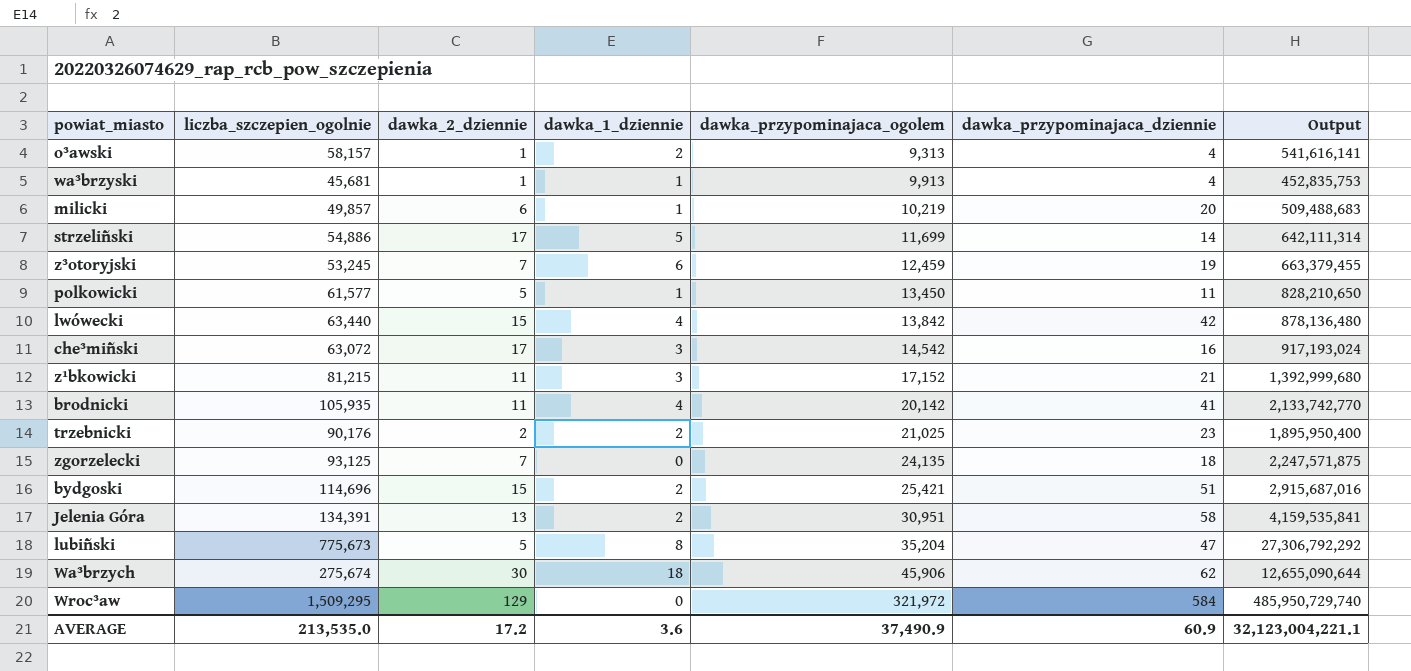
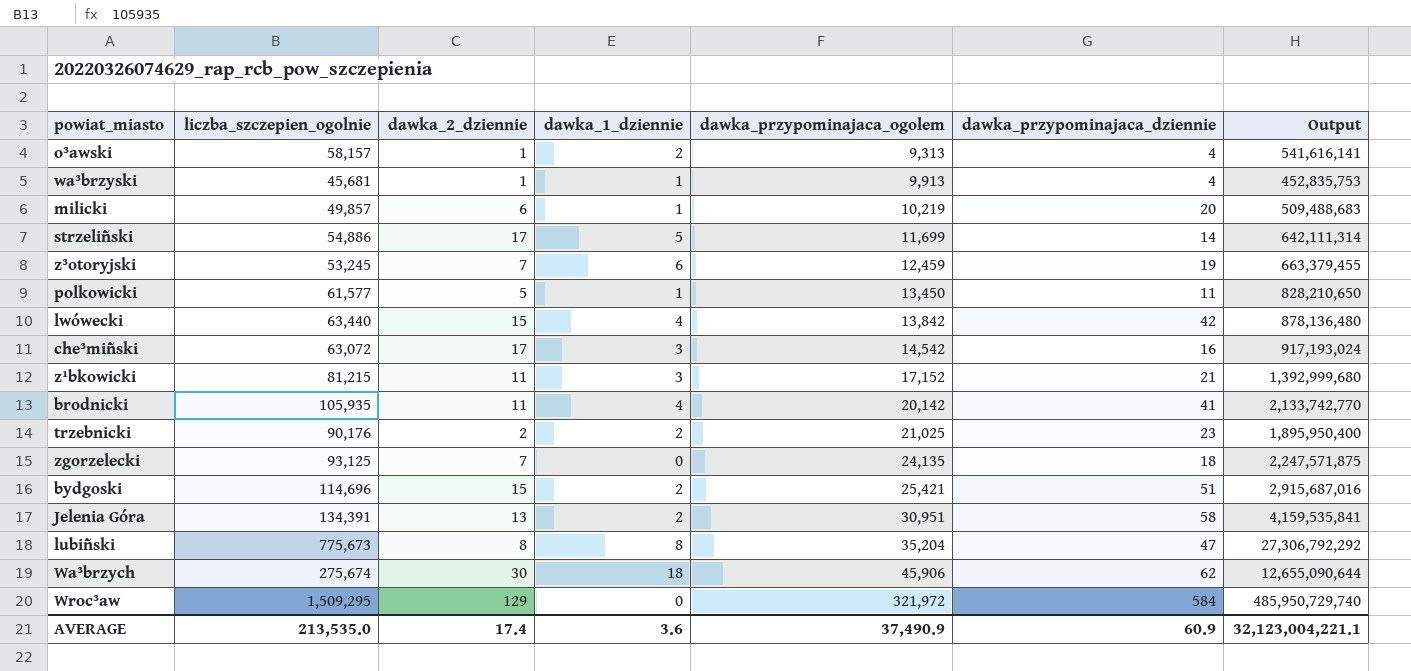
lubiñski | dawka_2_dziennie: 5 -> 8
AVERAGE | dawka_2_dziennie: 17.2 -> 17.4

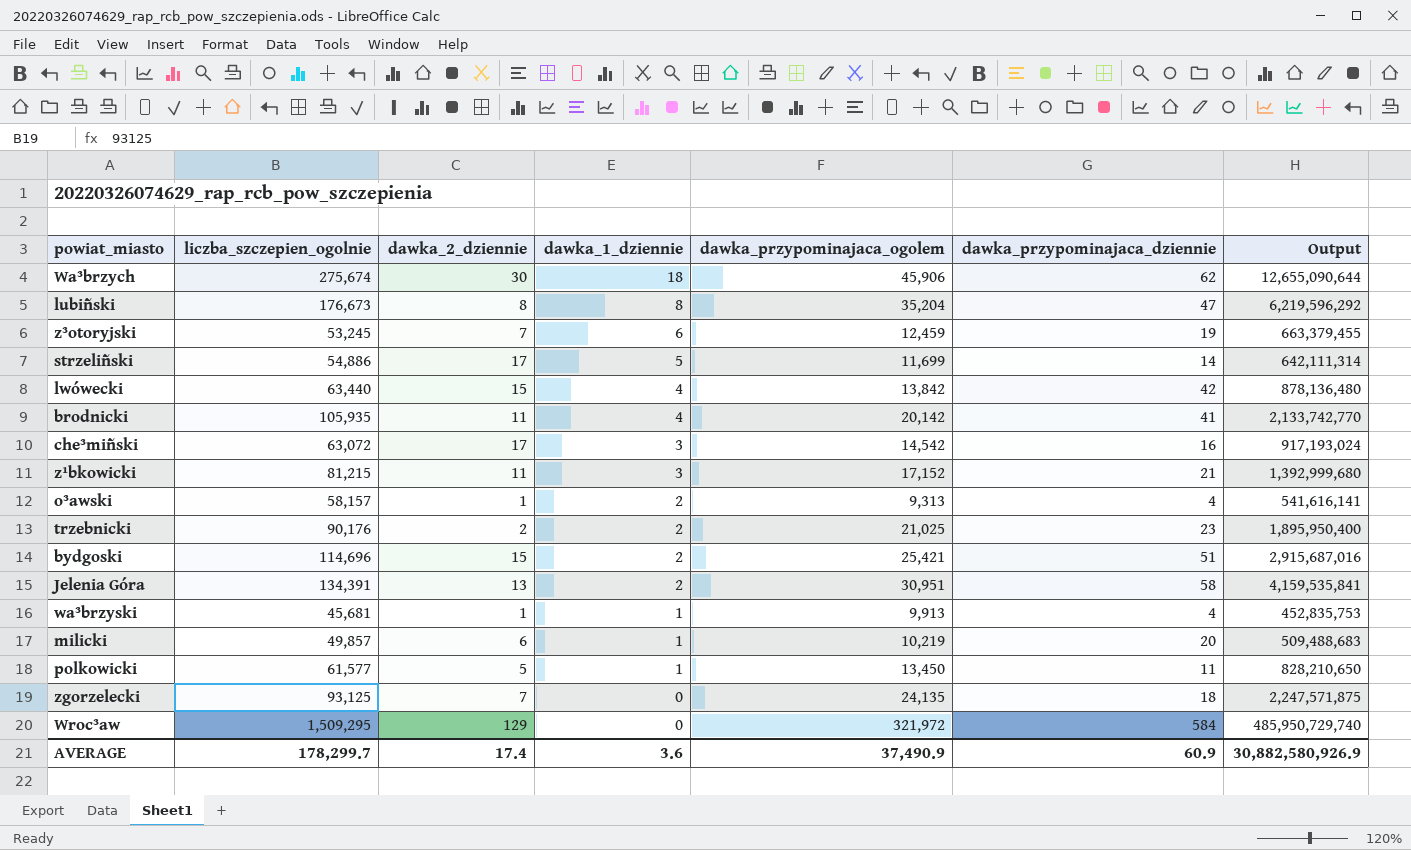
row order: dawka_przypominajaca_ogolem ascending -> dawka_1_dziennie descending
lubiñski | liczba_szczepien_ogolnie: 775,673 -> 176,673
lubiñski | Output: 27,306,792,292 -> 6,219,596,292
AVERAGE | liczba_szczepien_ogolnie: 213,535.0 -> 178,299.7
AVERAGE | Output: 32,123,004,221.1 -> 30,882,580,926.9

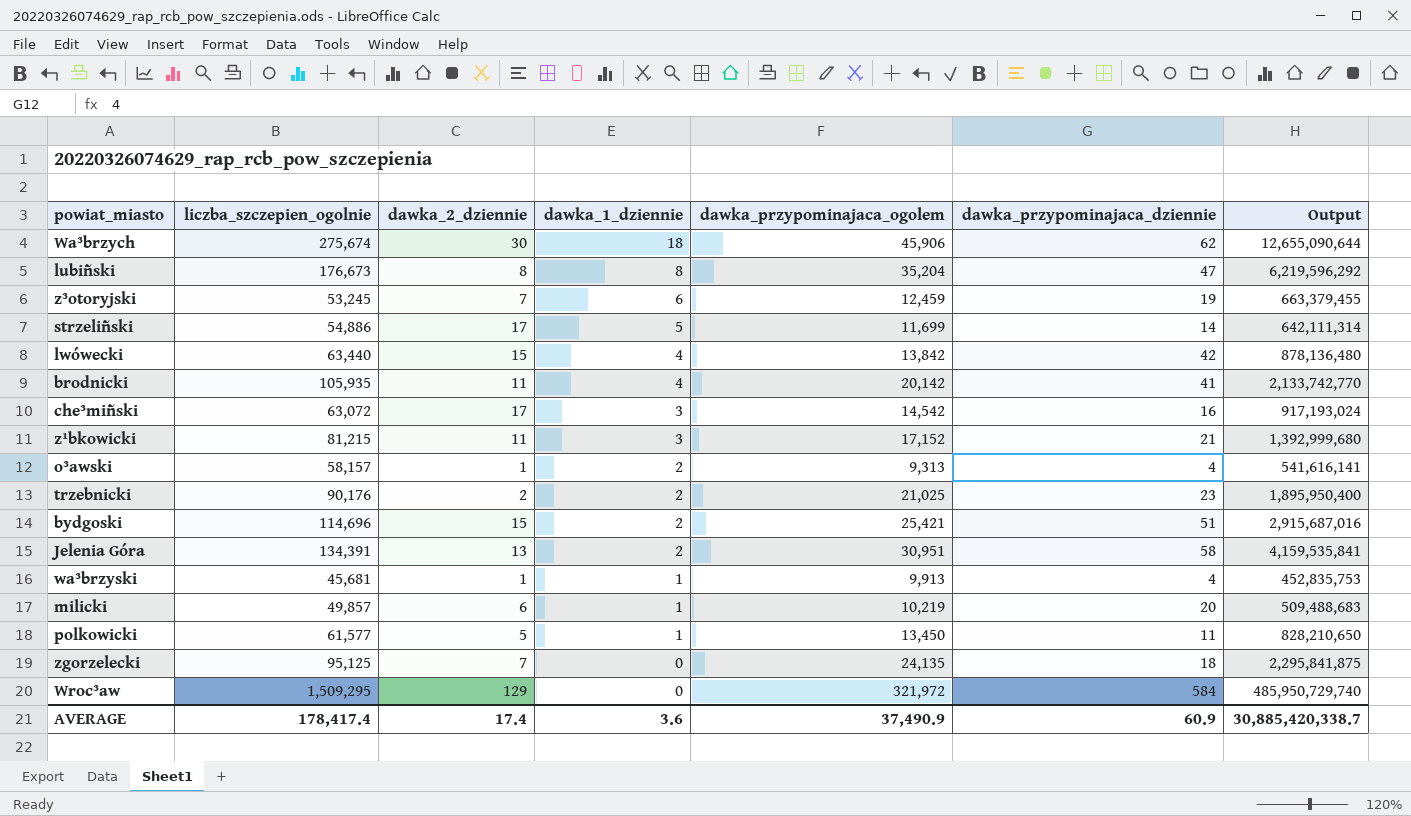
zgorzelecki | liczba_szczepien_ogolnie: 93,125 -> 95,125
zgorzelecki | Output: 2,247,571,875 -> 2,295,841,875
AVERAGE | liczba_szczepien_ogolnie: 178,299.7 -> 178,417.4
AVERAGE | Output: 30,882,580,926.9 -> 30,885,420,338.7

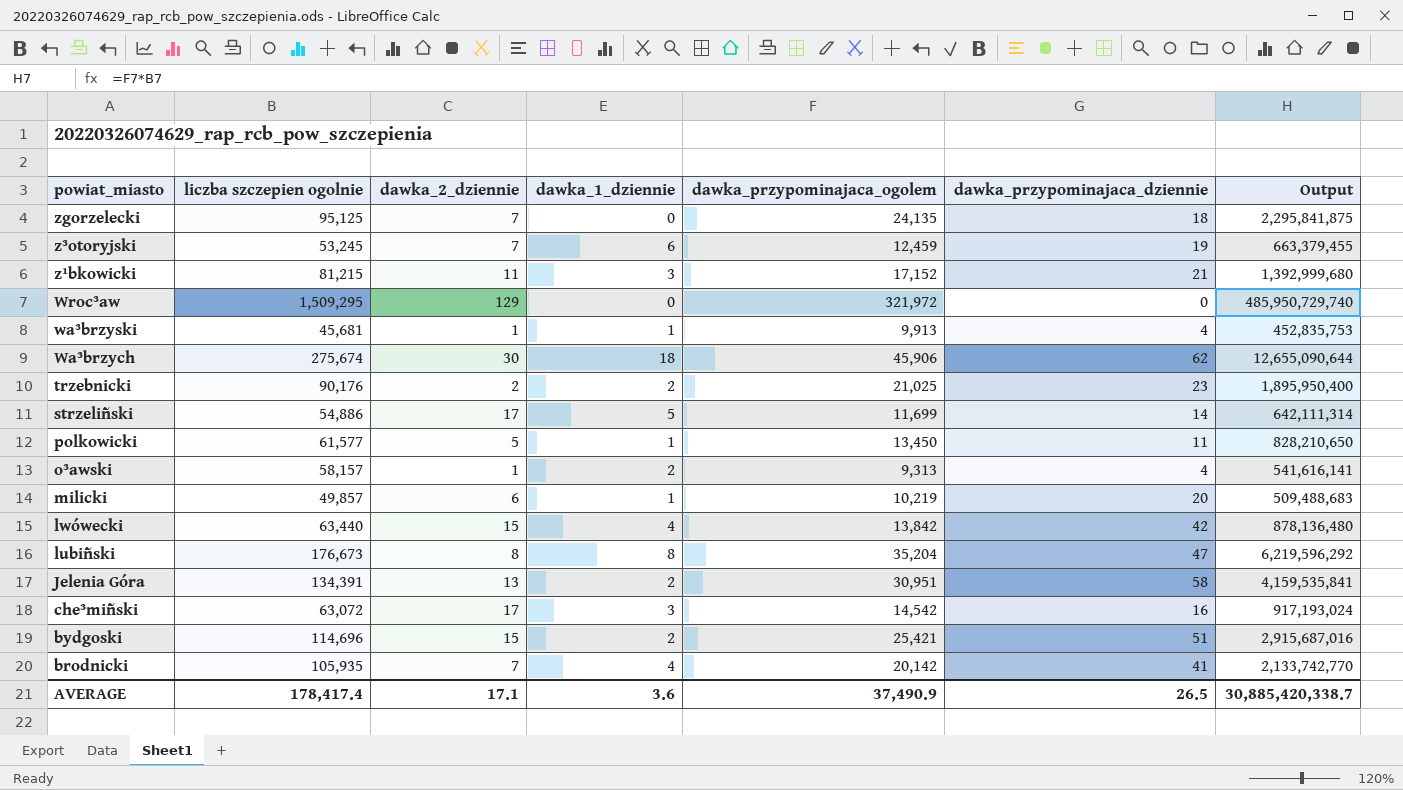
row order: dawka_1_dziennie descending -> powiat_miasto descending
column name: liczba_szczepien_ogolnie -> liczba szczepien ogolnie
Wroc³aw | dawka_przypominajaca_dziennie: 584 -> 0
brodnicki | dawka_2_dziennie: 11 -> 7
AVERAGE | dawka_2_dziennie: 17.4 -> 17.1
AVERAGE | dawka_przypominajaca_dziennie: 60.9 -> 26.5

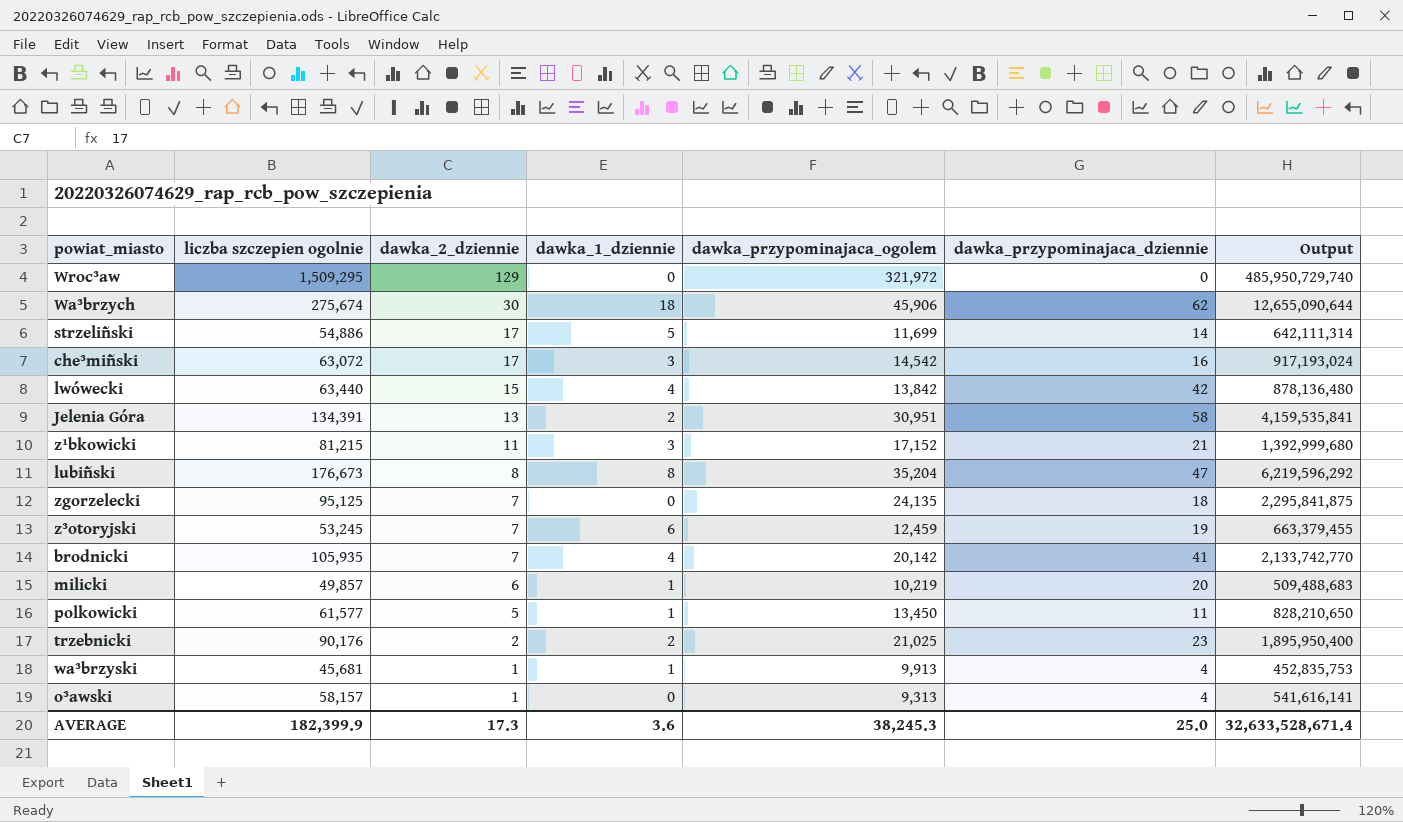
row order: powiat_miasto descending -> dawka_2_dziennie descending
row bydgoski: 114,696 | 15 | 2 | 25,421 | 51 | 2,915,687,016 -> none
o³awski | dawka_1_dziennie: 2 -> 0
AVERAGE | liczba szczepien ogolnie: 178,417.4 -> 182,399.9
AVERAGE | dawka_2_dziennie: 17.1 -> 17.3
AVERAGE | dawka_przypominajaca_ogolem: 37,490.9 -> 38,245.3
AVERAGE | dawka_przypominajaca_dziennie: 26.5 -> 25.0
AVERAGE | Output: 30,885,420,338.7 -> 32,633,528,671.4

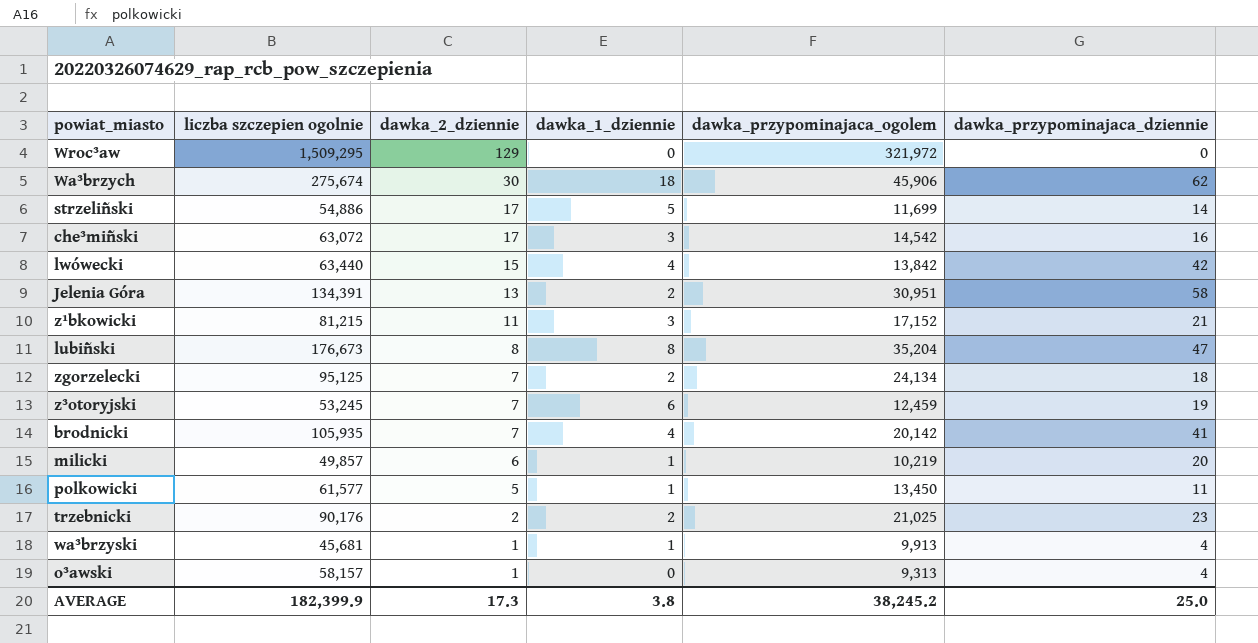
column Output | formula: [liczba szczepien ogolnie] * [dawka_przypominajaca_ogolem] -> none
zgorzelecki | dawka_1_dziennie: 0 -> 2
zgorzelecki | dawka_przypominajaca_ogolem: 24,135 -> 24,134
AVERAGE | dawka_1_dziennie: 3.6 -> 3.8
AVERAGE | dawka_przypominajaca_ogolem: 38,245.3 -> 38,245.2

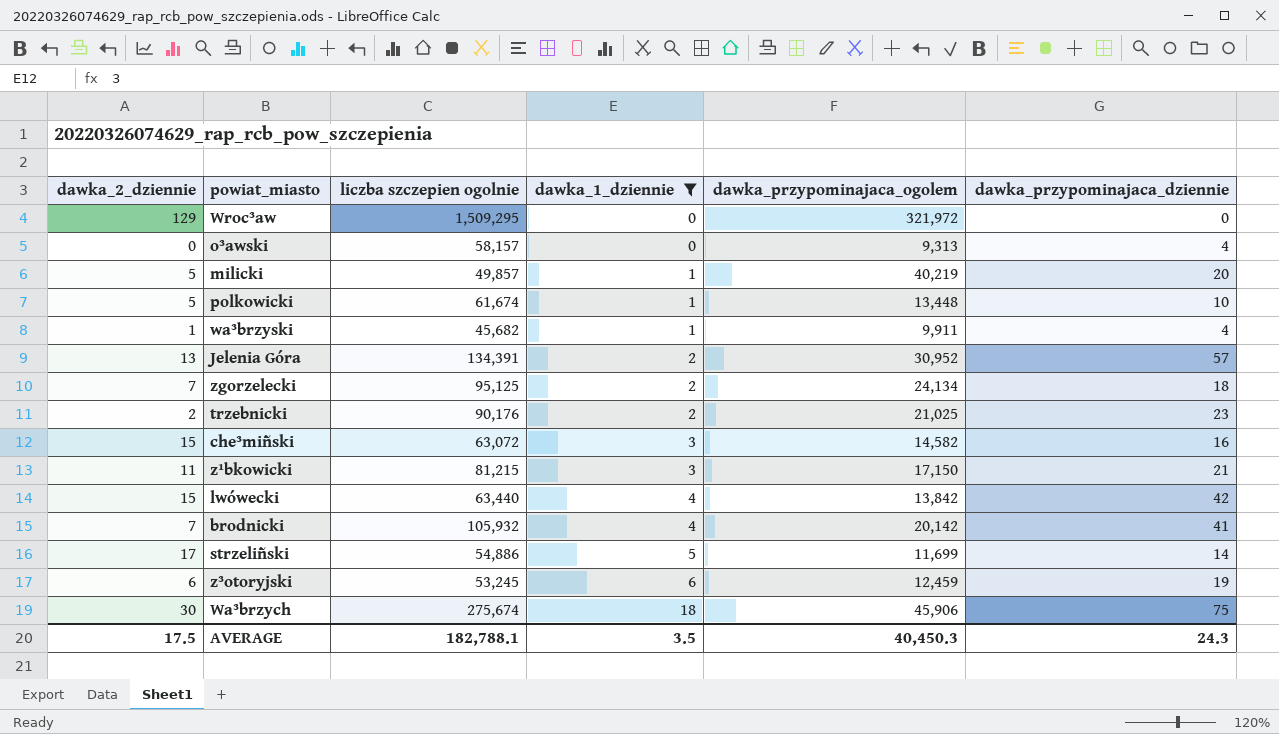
filter: none -> dawka_1_dziennie != 8
row order: dawka_2_dziennie descending -> dawka_1_dziennie ascending
column dawka_2_dziennie | position: 3 -> 1
o³awski | dawka_2_dziennie: 1 -> 0
milicki | dawka_2_dziennie: 6 -> 5
milicki | dawka_przypominajaca_ogolem: 10,219 -> 40,219
polkowicki | liczba szczepien ogolnie: 61,577 -> 61,674
polkowicki | dawka_przypominajaca_ogolem: 13,450 -> 13,448
polkowicki | dawka_przypominajaca_dziennie: 11 -> 10
wa³brzyski | liczba szczepien ogolnie: 45,681 -> 45,682
wa³brzyski | dawka_przypominajaca_ogolem: 9,913 -> 9,911
Jelenia Góra | dawka_przypominajaca_ogolem: 30,951 -> 30,952
Jelenia Góra | dawka_przypominajaca_dziennie: 58 -> 57
che³miñski | dawka_2_dziennie: 17 -> 15
che³miñski | dawka_przypominajaca_ogolem: 14,542 -> 14,582
z¹bkowicki | dawka_przypominajaca_ogolem: 17,152 -> 17,150
brodnicki | liczba szczepien ogolnie: 105,935 -> 105,932
z³otoryjski | dawka_2_dziennie: 7 -> 6
Wa³brzych | dawka_przypominajaca_dziennie: 62 -> 75
AVERAGE | dawka_2_dziennie: 17.3 -> 17.5
AVERAGE | liczba szczepien ogolnie: 182,399.9 -> 182,788.1
AVERAGE | dawka_1_dziennie: 3.8 -> 3.5
AVERAGE | dawka_przypominajaca_ogolem: 38,245.2 -> 40,450.3
AVERAGE | dawka_przypominajaca_dziennie: 25.0 -> 24.3

